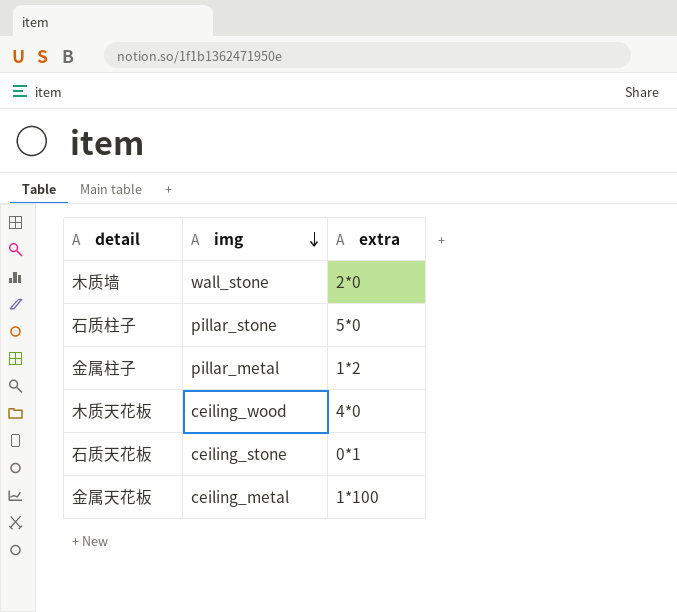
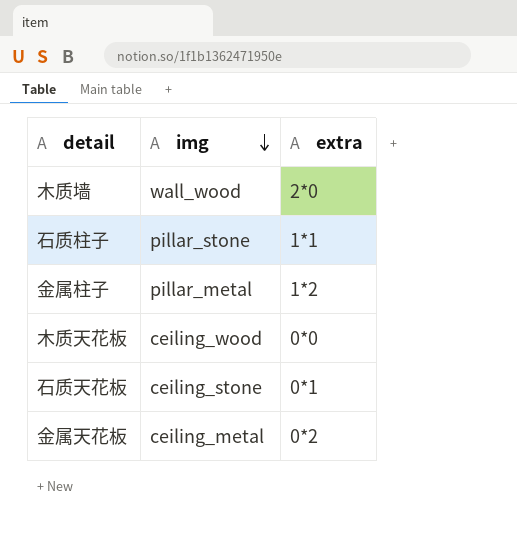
木质墙 | img: wall_stone -> wall_wood
石质柱子 | extra: 5*0 -> 1*1
木质天花板 | extra: 4*0 -> 0*0
金属天花板 | extra: 1*100 -> 0*2

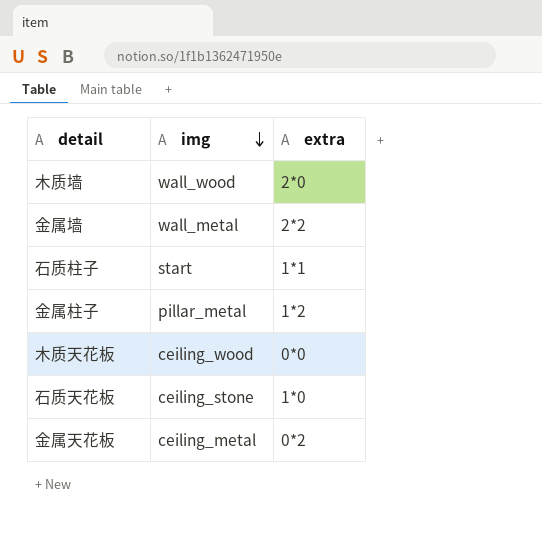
row 金属墙: none -> wall_metal | 2*2
石质柱子 | img: pillar_stone -> start
石质天花板 | extra: 0*1 -> 1*0

